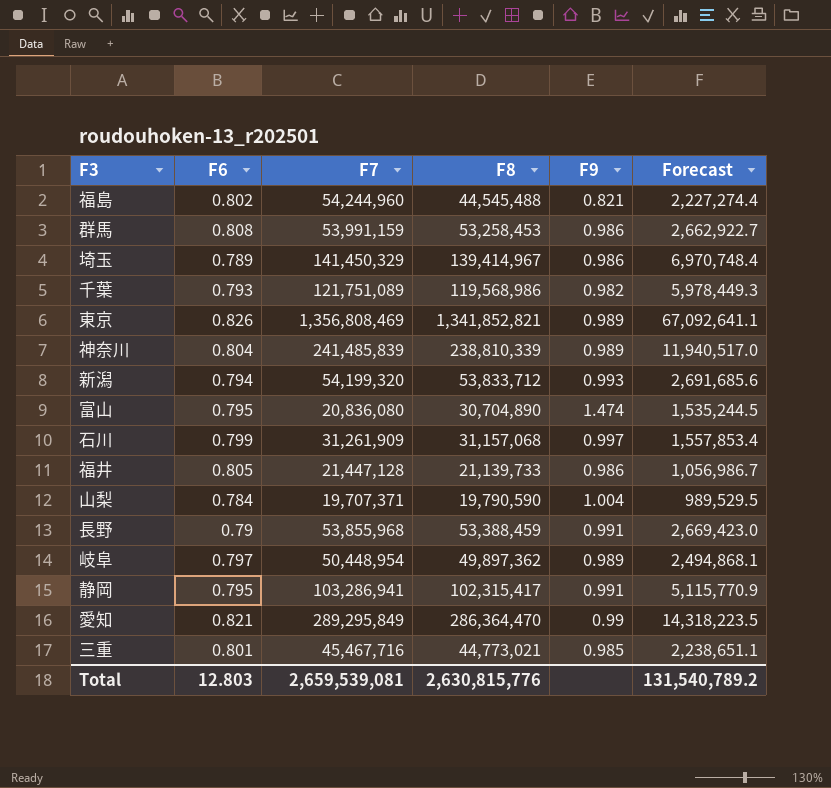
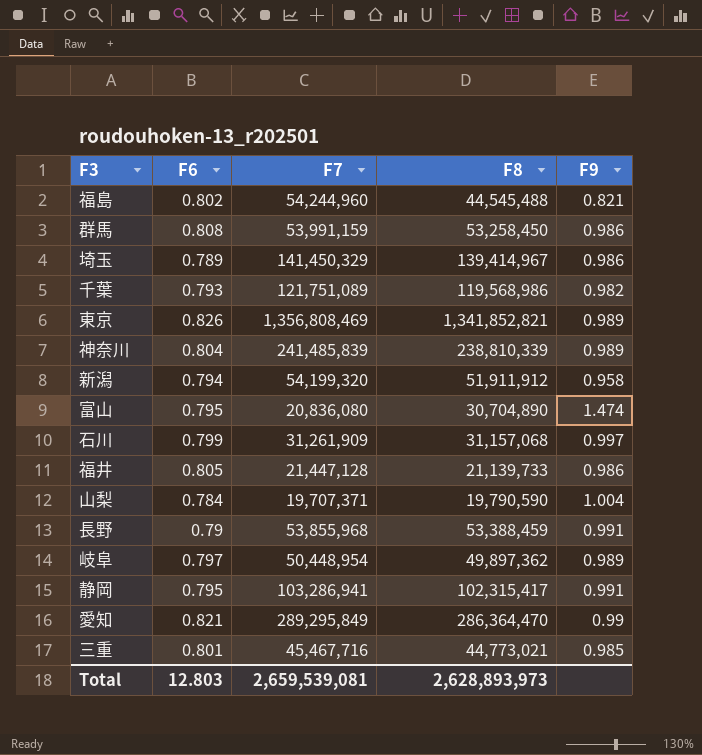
column Forecast | formula: [F8] * 0.05 -> none
群馬 | F8: 53,258,453 -> 53,258,450
新潟 | F8: 53,833,712 -> 51,911,912
新潟 | F9: 0.993 -> 0.958
Total | F8: 2,630,815,776 -> 2,628,893,973

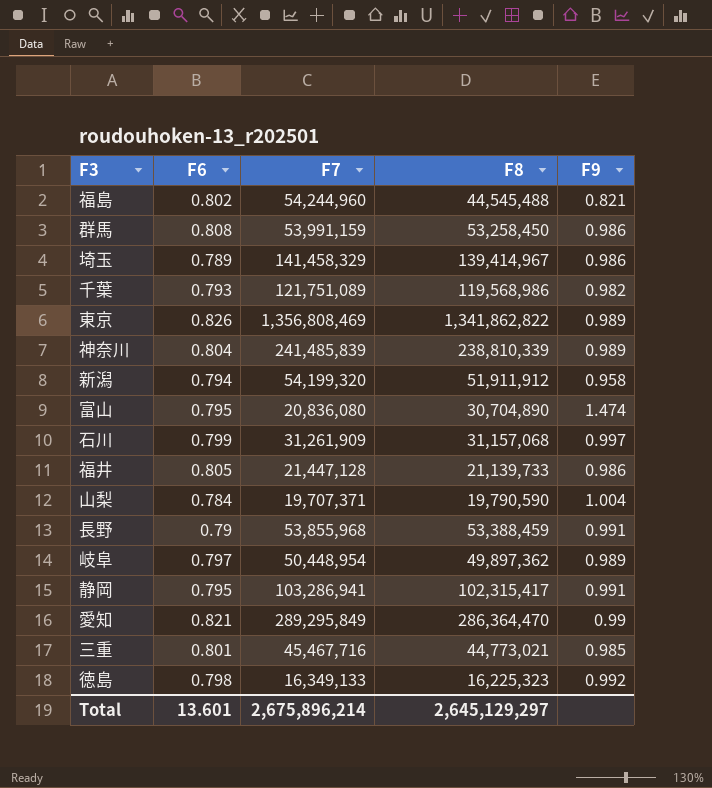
埼玉 | F7: 141,450,329 -> 141,458,329
東京 | F8: 1,341,852,821 -> 1,341,862,822
row 徳島: none -> 0.798 | 16,349,133 | 16,225,323 | 0.992
Total | F6: 12.803 -> 13.601
Total | F7: 2,659,539,081 -> 2,675,896,214
Total | F8: 2,628,893,973 -> 2,645,129,297

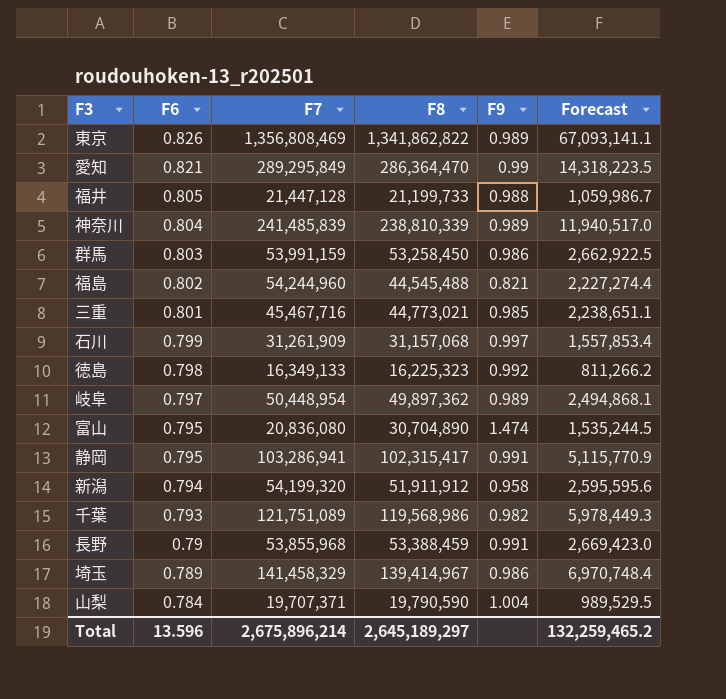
row order: none -> F6 descending
column Forecast | formula: none -> [F8] * 0.05
福井 | F8: 21,139,733 -> 21,199,733
福井 | F9: 0.986 -> 0.988
群馬 | F6: 0.808 -> 0.803
Total | F6: 13.601 -> 13.596
Total | F8: 2,645,129,297 -> 2,645,189,297

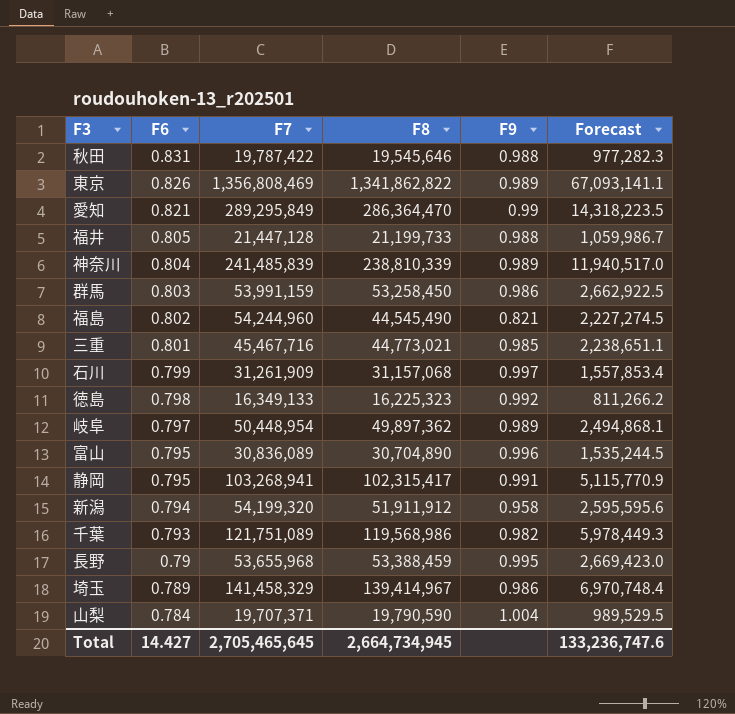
row 秋田: none -> 0.831 | 19,787,422 | 19,545,646 | 0.988 | 977,282.3
福島 | F8: 44,545,488 -> 44,545,490
福島 | Forecast: 2,227,274.4 -> 2,227,274.5
富山 | F7: 20,836,080 -> 30,836,089
富山 | F9: 1.474 -> 0.996
静岡 | F7: 103,286,941 -> 103,268,941
長野 | F7: 53,855,968 -> 53,655,968
長野 | F9: 0.991 -> 0.995
Total | F6: 13.596 -> 14.427
Total | F7: 2,675,896,214 -> 2,705,465,645
Total | F8: 2,645,189,297 -> 2,664,734,945
Total | Forecast: 132,259,465.2 -> 133,236,747.6

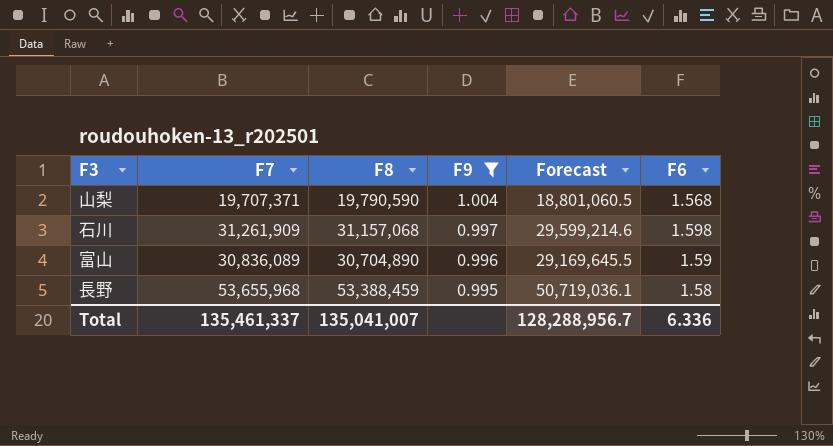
filter: none -> F9 >= 0.995
row order: F6 descending -> F9 descending
column Forecast | formula: [F8] * 0.05 -> [F8] * 0.95
column F6 | position: 2 -> 6
山梨 | F6: 0.784 -> 1.568
石川 | F6: 0.799 -> 1.598
富山 | F6: 0.795 -> 1.59
長野 | F6: 0.79 -> 1.58
Total | F7: 2,705,465,645 -> 135,461,337
Total | F8: 2,664,734,945 -> 135,041,007
Total | Forecast: 133,236,747.6 -> 128,288,956.7
Total | F6: 14.427 -> 6.336

